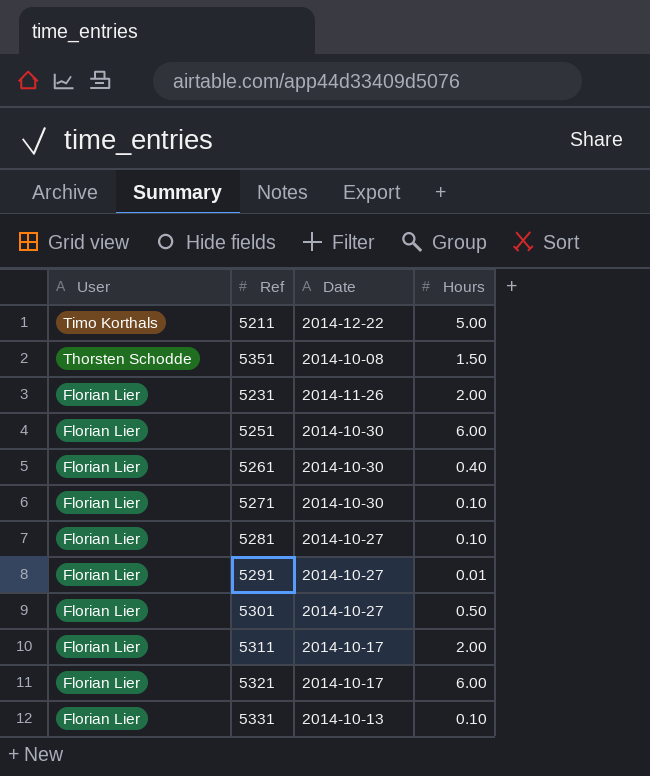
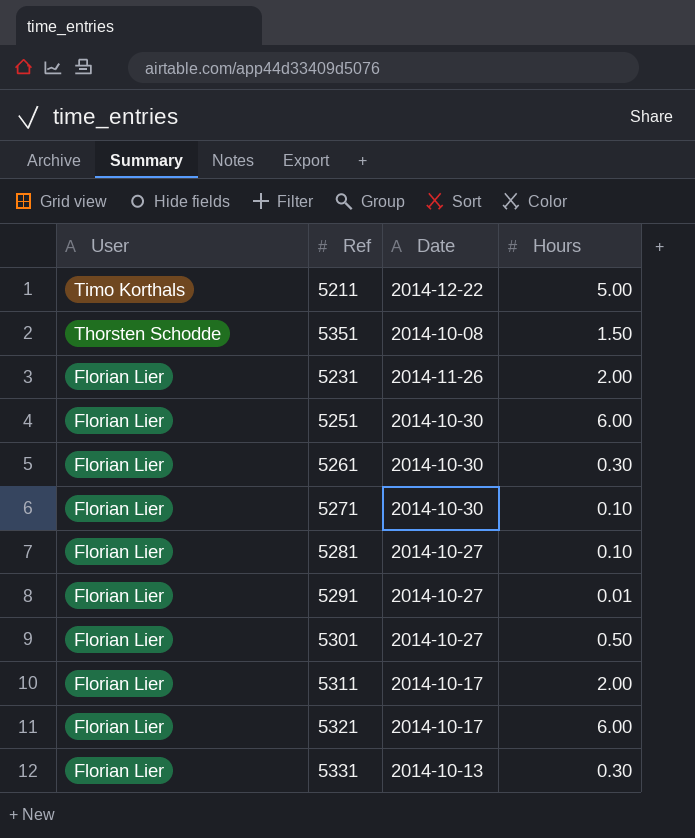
5261 | Hours: 0.40 -> 0.30
5331 | Hours: 0.10 -> 0.30

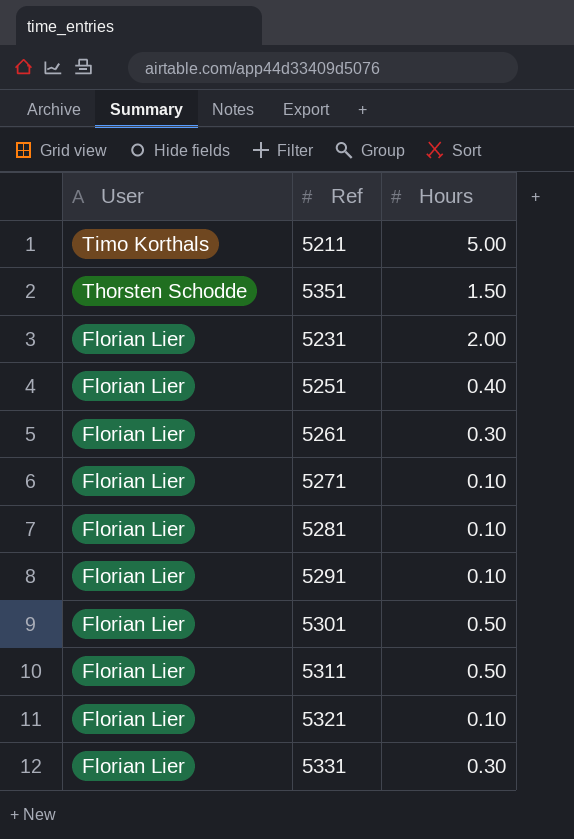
column Date | position: 3 -> none
5251 | Hours: 6.00 -> 0.40
5291 | Hours: 0.01 -> 0.10
5311 | Hours: 2.00 -> 0.50
5321 | Hours: 6.00 -> 0.10

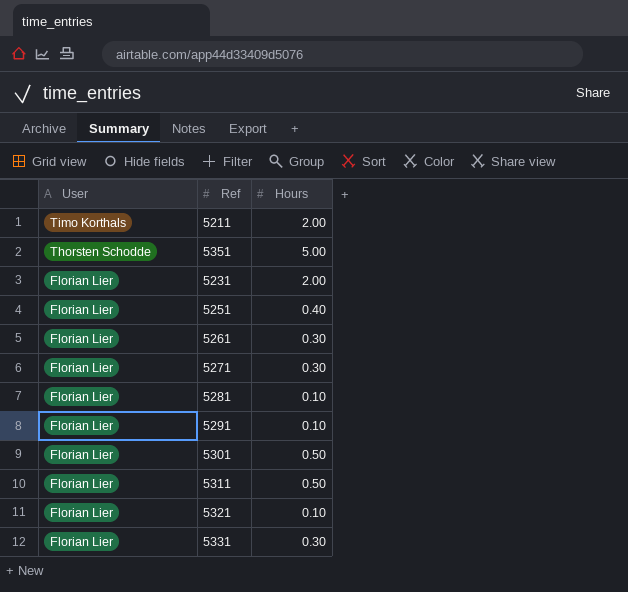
5211 | Hours: 5.00 -> 2.00
5351 | Hours: 1.50 -> 5.00
5271 | Hours: 0.10 -> 0.30

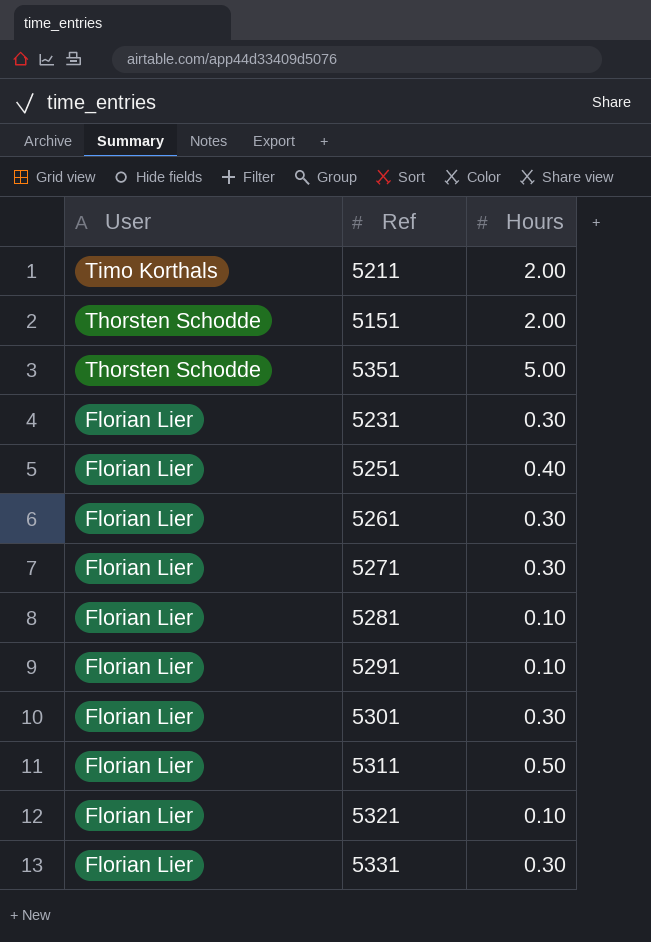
row 5151: none -> Thorsten Schodde | 2.00
5231 | Hours: 2.00 -> 0.30
5301 | Hours: 0.50 -> 0.30

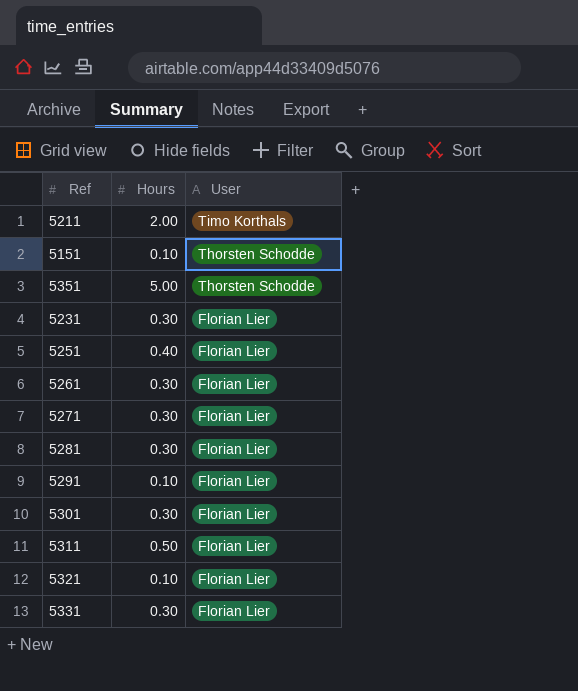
column User | position: 1 -> 3
5151 | Hours: 2.00 -> 0.10
5281 | Hours: 0.10 -> 0.30

